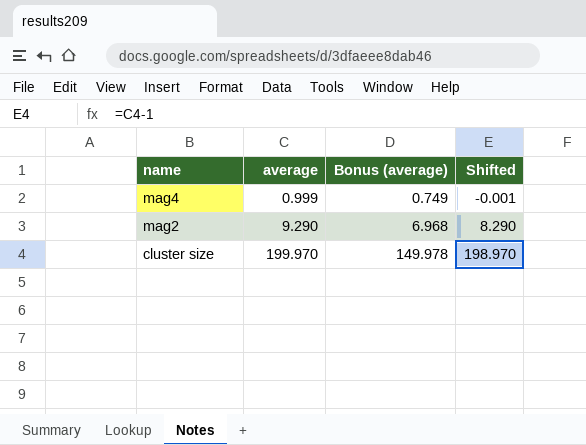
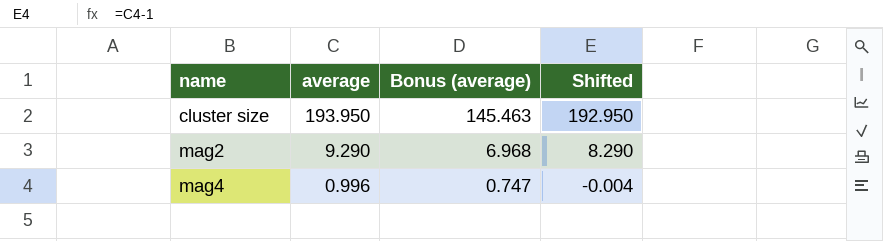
row order: name descending -> name ascending
cluster size | average: 199.970 -> 193.950
cluster size | Bonus (average): 149.978 -> 145.463
cluster size | Shifted: 198.970 -> 192.950
mag4 | average: 0.999 -> 0.996
mag4 | Bonus (average): 0.749 -> 0.747
mag4 | Shifted: -0.001 -> -0.004

